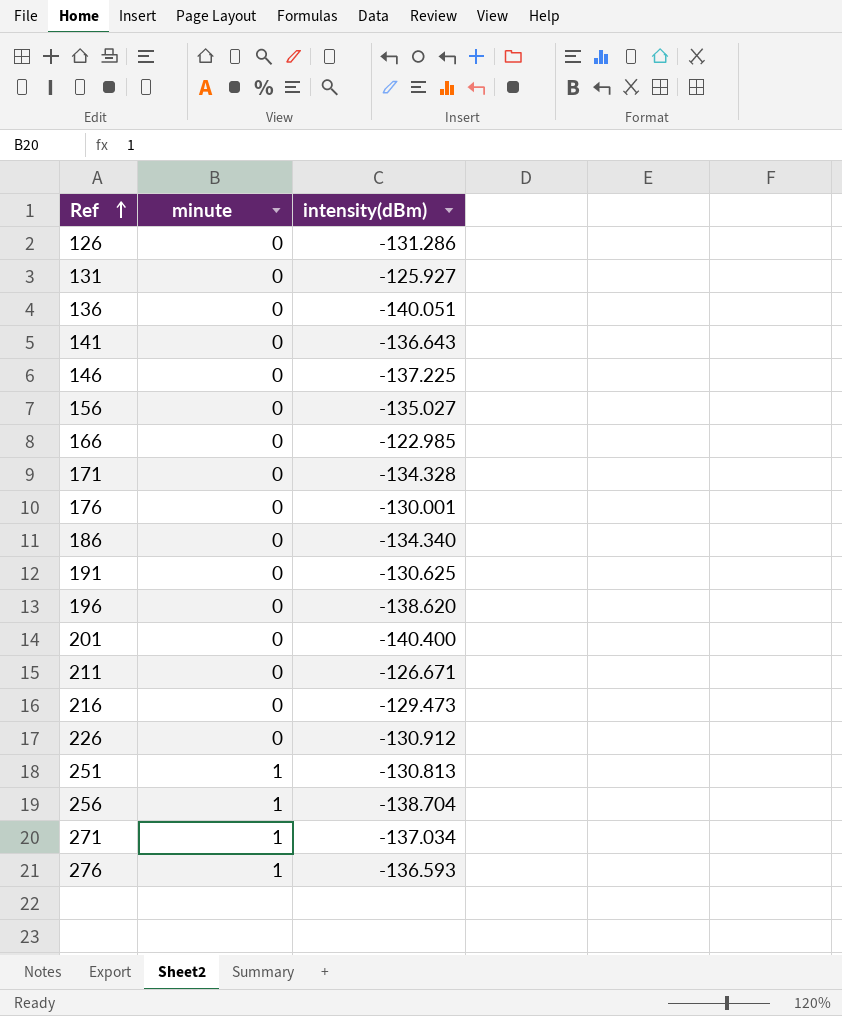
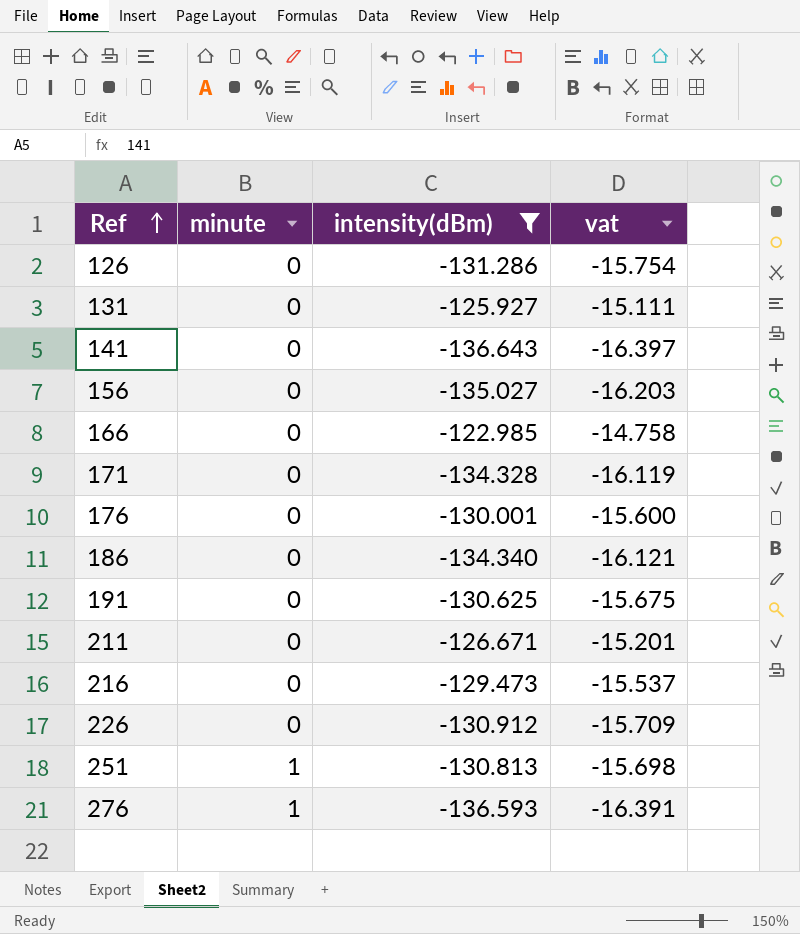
filter: none -> intensity(dBm) >= -136.643
column vat | formula: none -> [intensity(dBm)] * 0.12

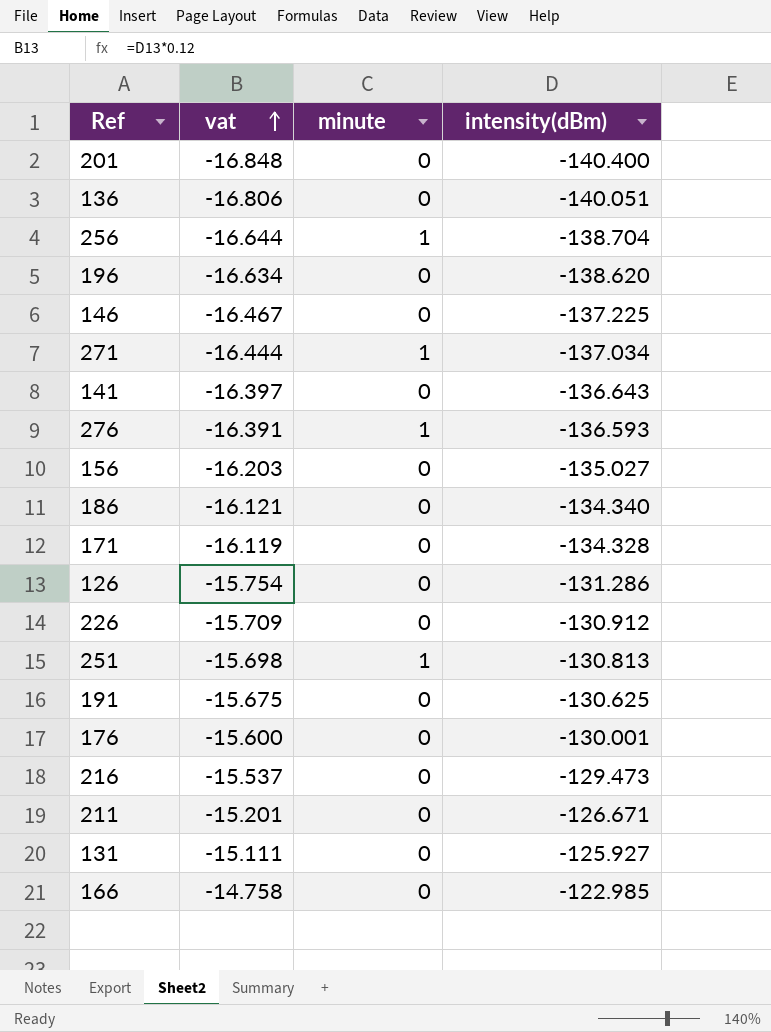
filter: intensity(dBm) >= -136.643 -> none
row order: Ref ascending -> vat ascending
column vat | position: 4 -> 2

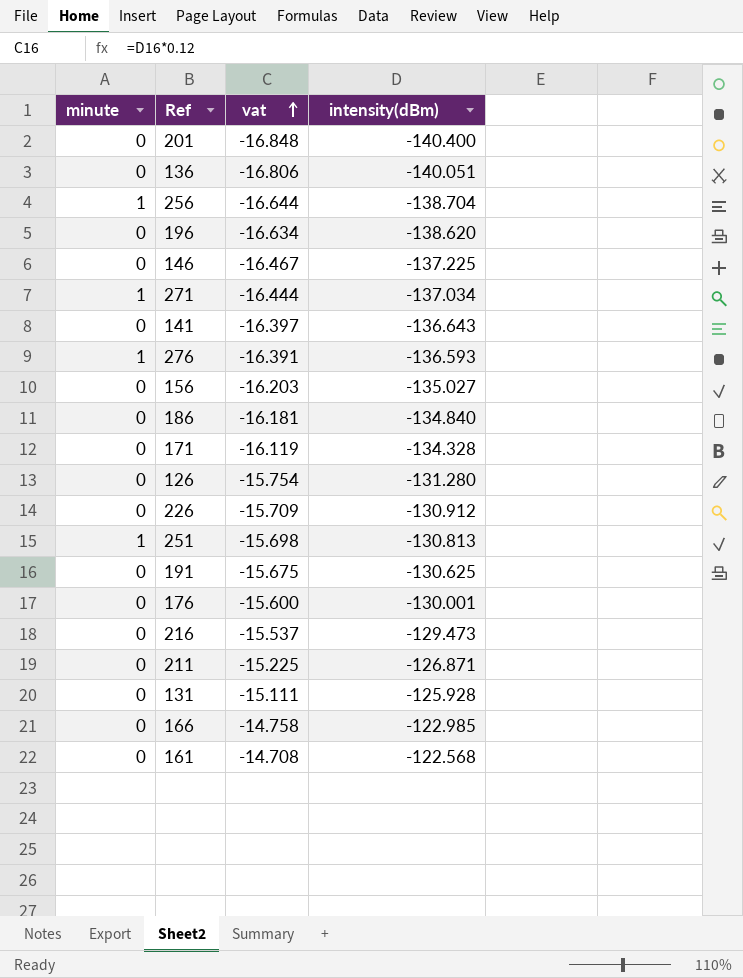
column minute | position: 3 -> 1
186 | vat: -16.121 -> -16.181
186 | intensity(dBm): -134.340 -> -134.840
126 | intensity(dBm): -131.286 -> -131.280
211 | vat: -15.201 -> -15.225
211 | intensity(dBm): -126.671 -> -126.871
131 | intensity(dBm): -125.927 -> -125.928
row 161: none -> 0 | -14.708 | -122.568

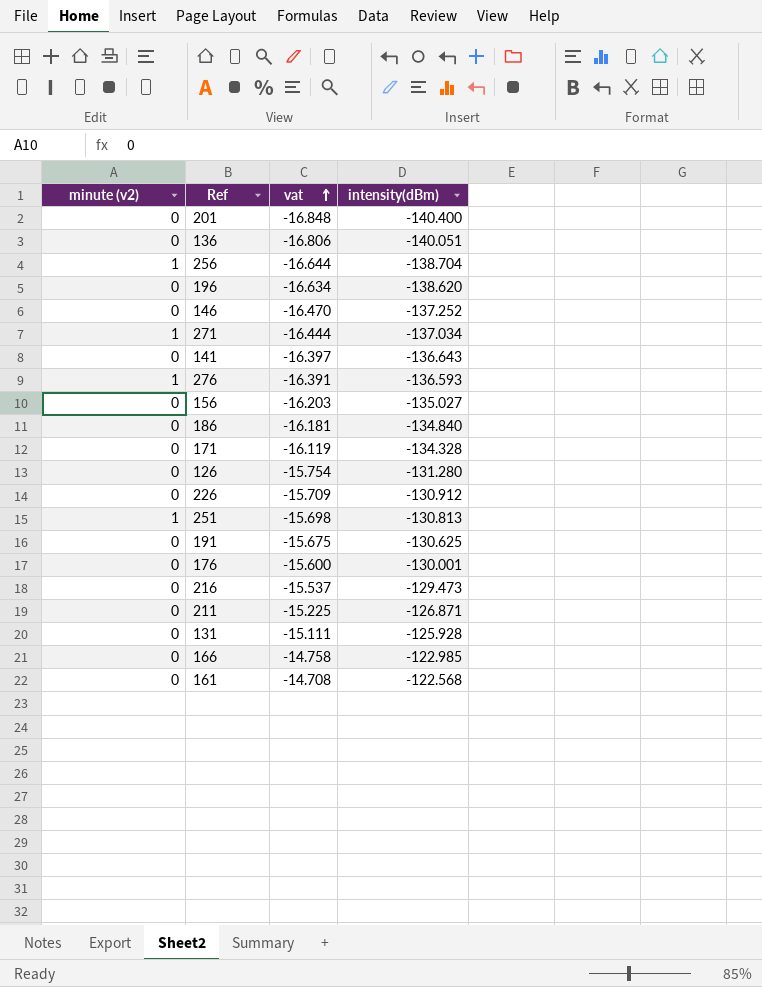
column name: minute -> minute (v2)
146 | vat: -16.467 -> -16.470
146 | intensity(dBm): -137.225 -> -137.252

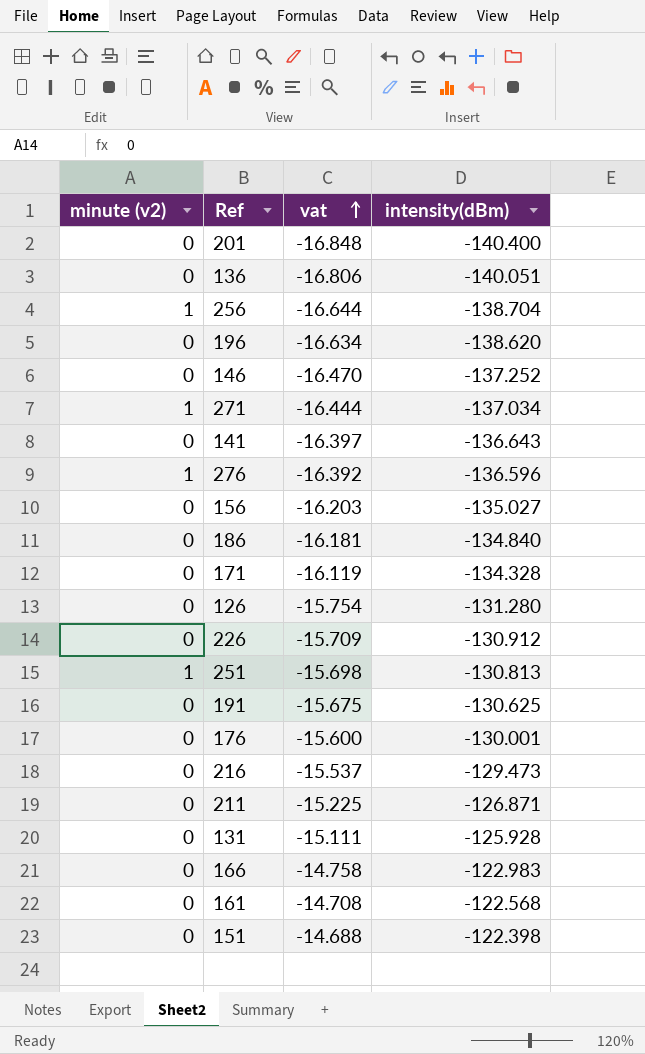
276 | vat: -16.391 -> -16.392
276 | intensity(dBm): -136.593 -> -136.596
166 | intensity(dBm): -122.985 -> -122.983
row 151: none -> 0 | -14.688 | -122.398

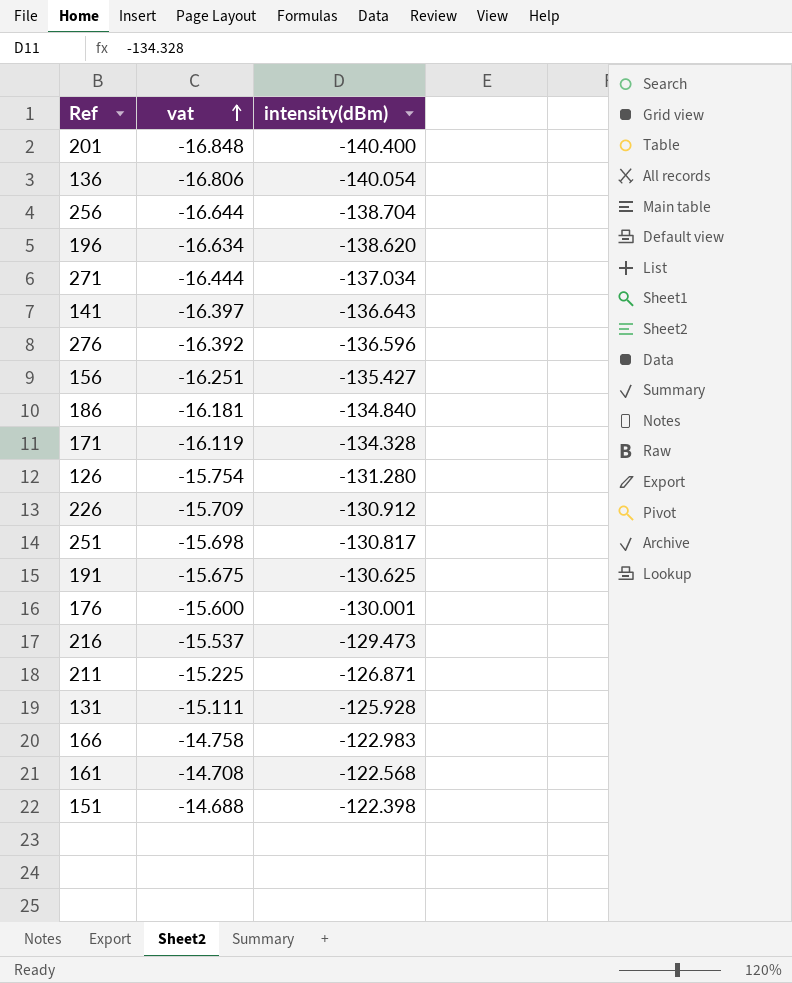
column minute (v2) | position: 1 -> none
row 146: 0 | -16.470 | -137.252 -> none
136 | intensity(dBm): -140.051 -> -140.054
156 | vat: -16.203 -> -16.251
156 | intensity(dBm): -135.027 -> -135.427
251 | intensity(dBm): -130.813 -> -130.817

